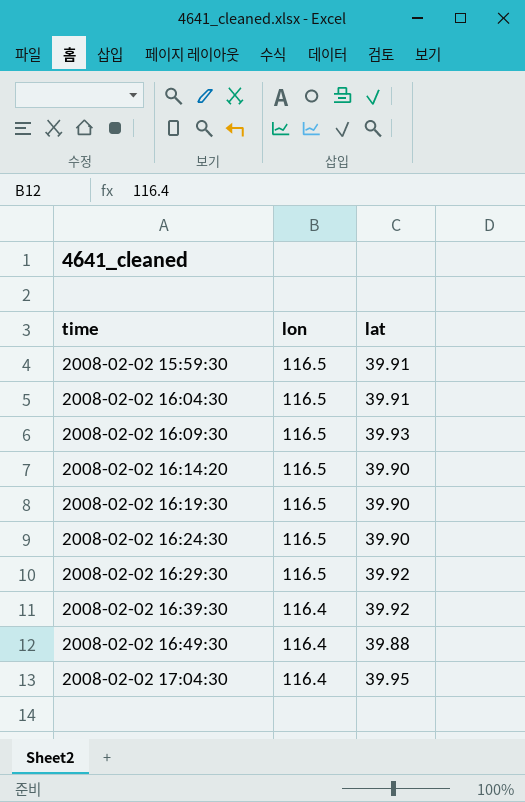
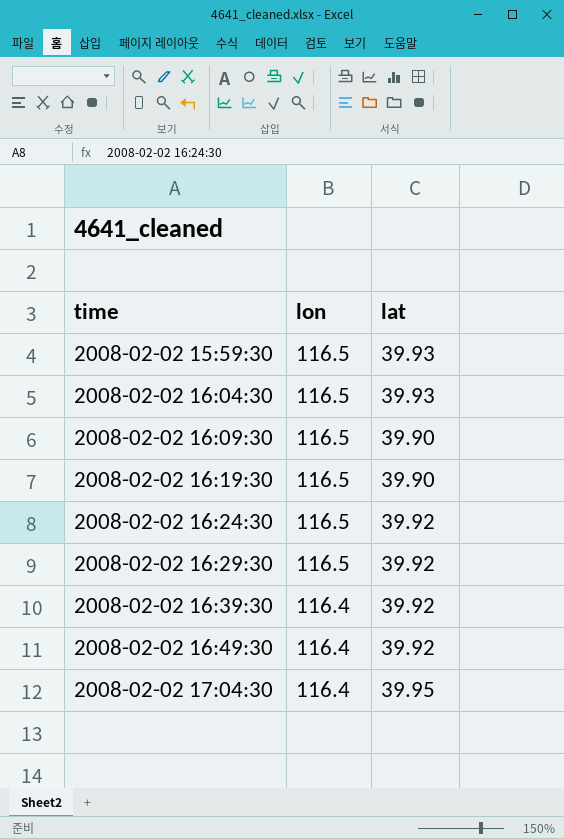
row 2008-02-02 16:14:20: 116.5 | 39.90 -> none
2008-02-02 15:59:30 | lat: 39.91 -> 39.93
2008-02-02 16:04:30 | lat: 39.91 -> 39.93
2008-02-02 16:09:30 | lat: 39.93 -> 39.90
2008-02-02 16:24:30 | lat: 39.90 -> 39.92
2008-02-02 16:49:30 | lat: 39.88 -> 39.92

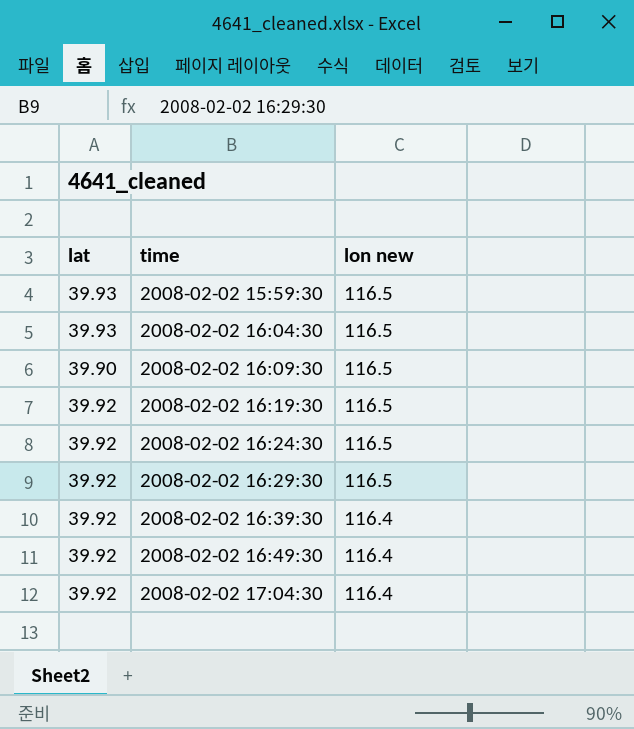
column lat | position: 3 -> 1
column name: lon -> lon new
2008-02-02 16:19:30 | lat: 39.90 -> 39.92
2008-02-02 17:04:30 | lat: 39.95 -> 39.92

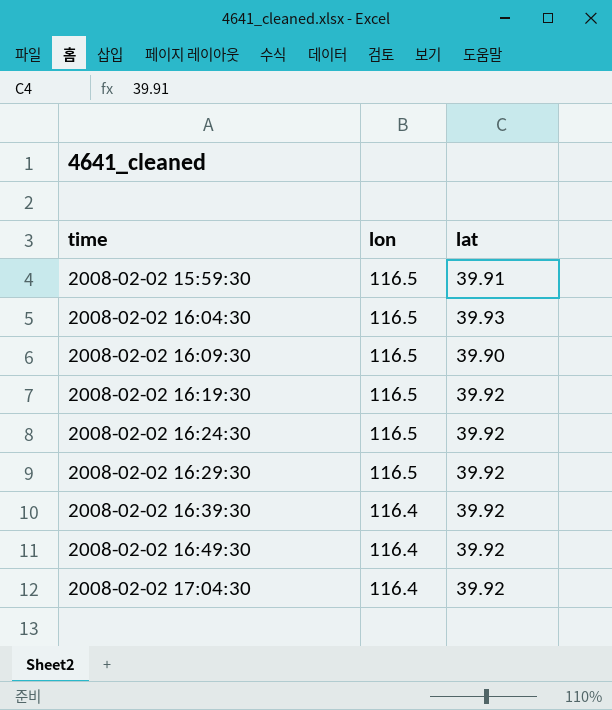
column name: lon new -> lon
column lat | position: 1 -> 3
2008-02-02 15:59:30 | lat: 39.93 -> 39.91

